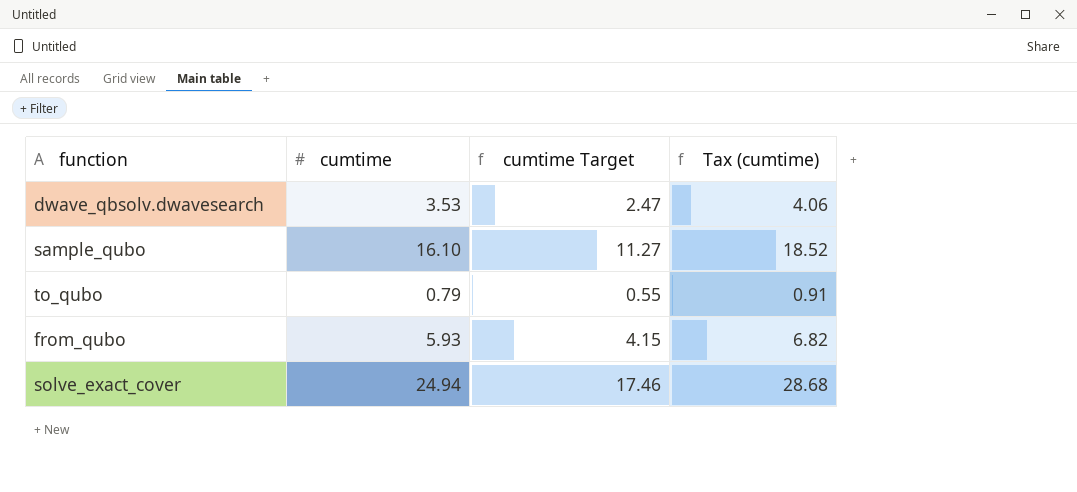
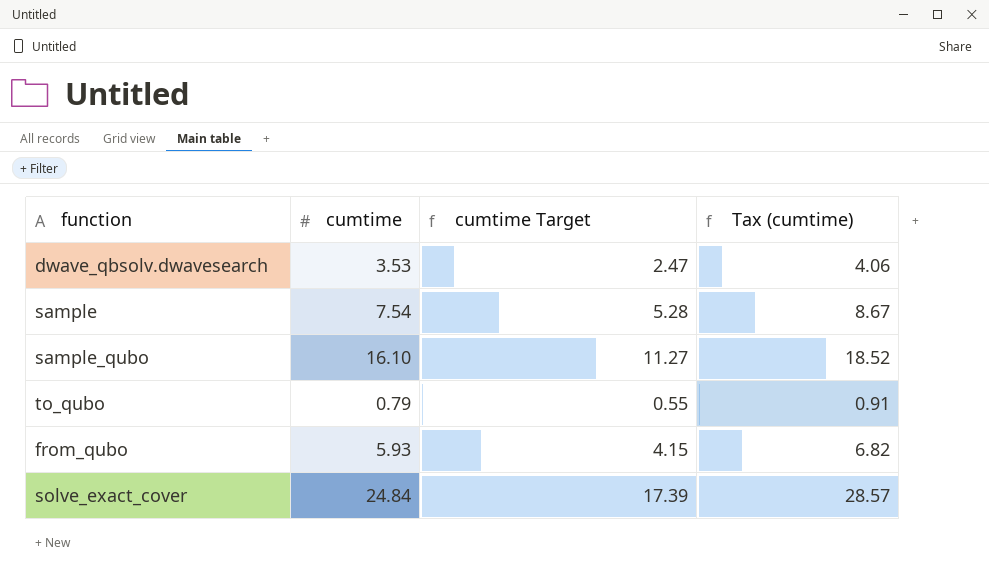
row sample: none -> 7.54 | 5.28 | 8.67
solve_exact_cover | cumtime: 24.94 -> 24.84
solve_exact_cover | cumtime Target: 17.46 -> 17.39
solve_exact_cover | Tax (cumtime): 28.68 -> 28.57

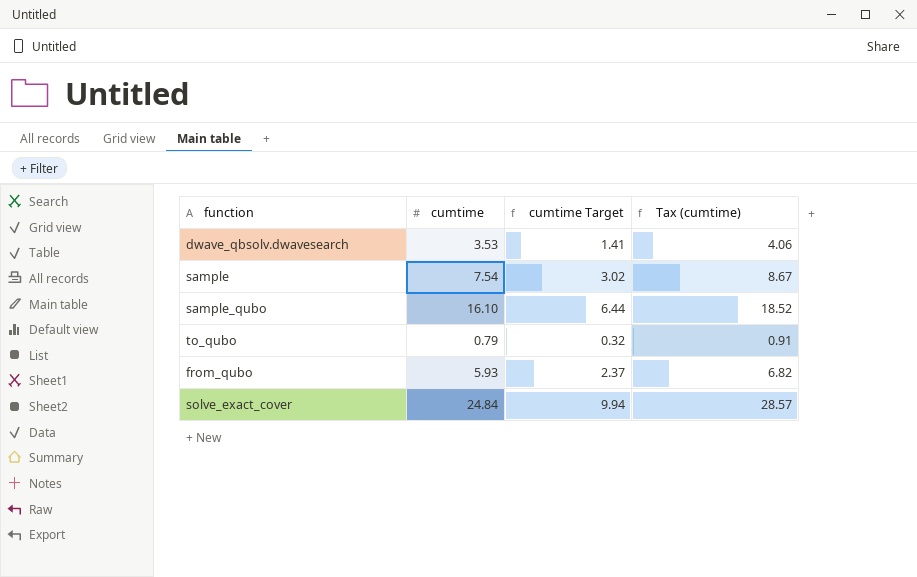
column cumtime Target | formula: [cumtime] * 0.7 -> [cumtime] * 0.4

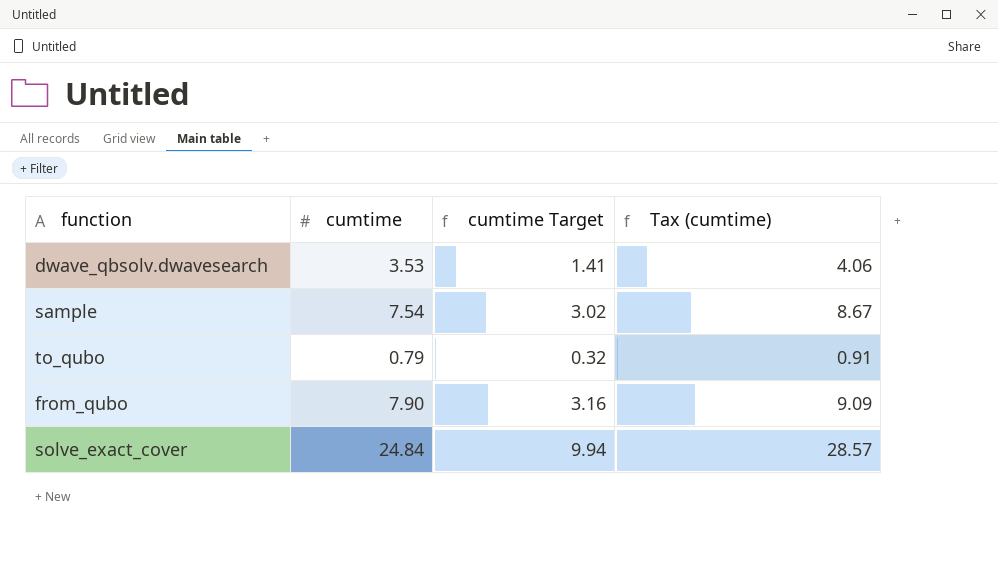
row sample_qubo: 16.10 | 6.44 | 18.52 -> none
from_qubo | cumtime: 5.93 -> 7.90
from_qubo | cumtime Target: 2.37 -> 3.16
from_qubo | Tax (cumtime): 6.82 -> 9.09

